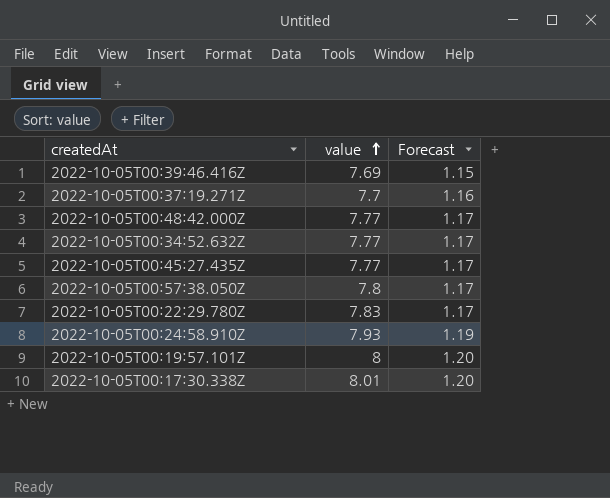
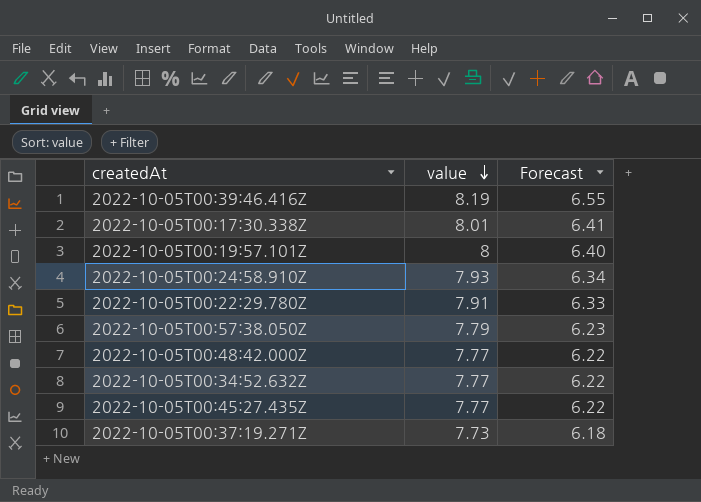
row order: value ascending -> value descending
column Forecast | formula: [value] * 0.15 -> [value] * 0.8
2022-10-05T00:39:46.416Z | value: 7.69 -> 8.19
2022-10-05T00:22:29.780Z | value: 7.83 -> 7.91
2022-10-05T00:57:38.050Z | value: 7.8 -> 7.79
2022-10-05T00:37:19.271Z | value: 7.7 -> 7.73

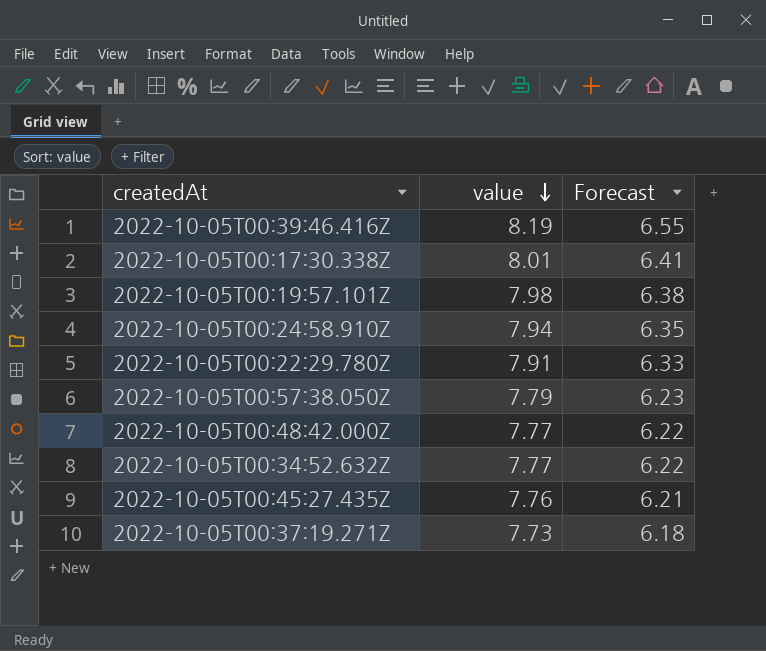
2022-10-05T00:19:57.101Z | value: 8 -> 7.98
2022-10-05T00:19:57.101Z | Forecast: 6.40 -> 6.38
2022-10-05T00:24:58.910Z | value: 7.93 -> 7.94
2022-10-05T00:24:58.910Z | Forecast: 6.34 -> 6.35
2022-10-05T00:45:27.435Z | value: 7.77 -> 7.76
2022-10-05T00:45:27.435Z | Forecast: 6.22 -> 6.21

